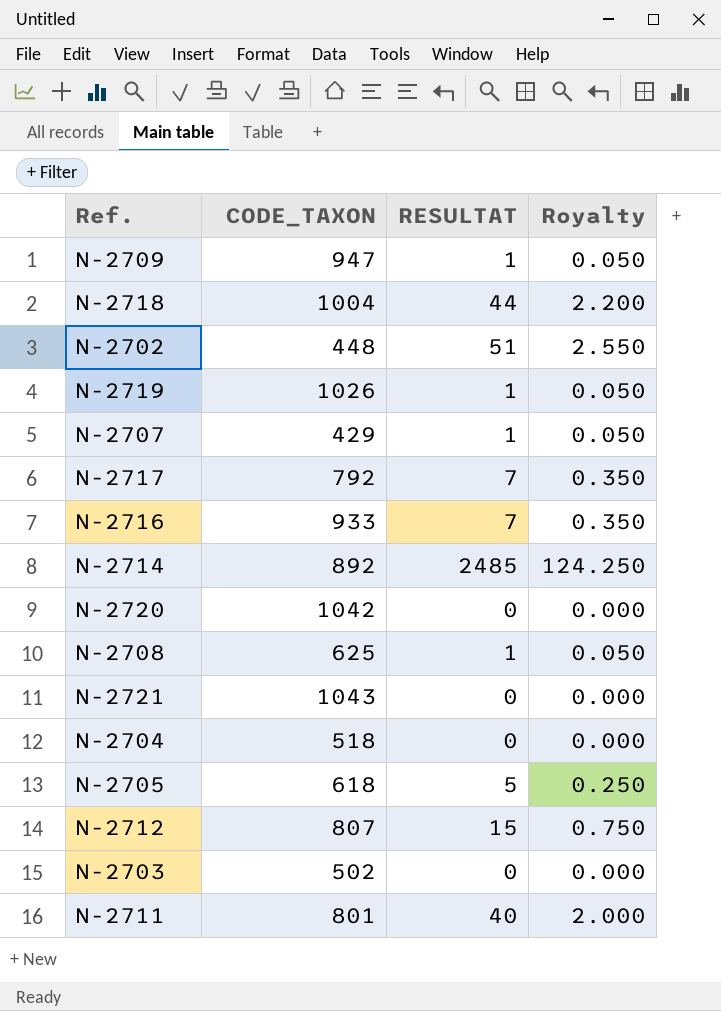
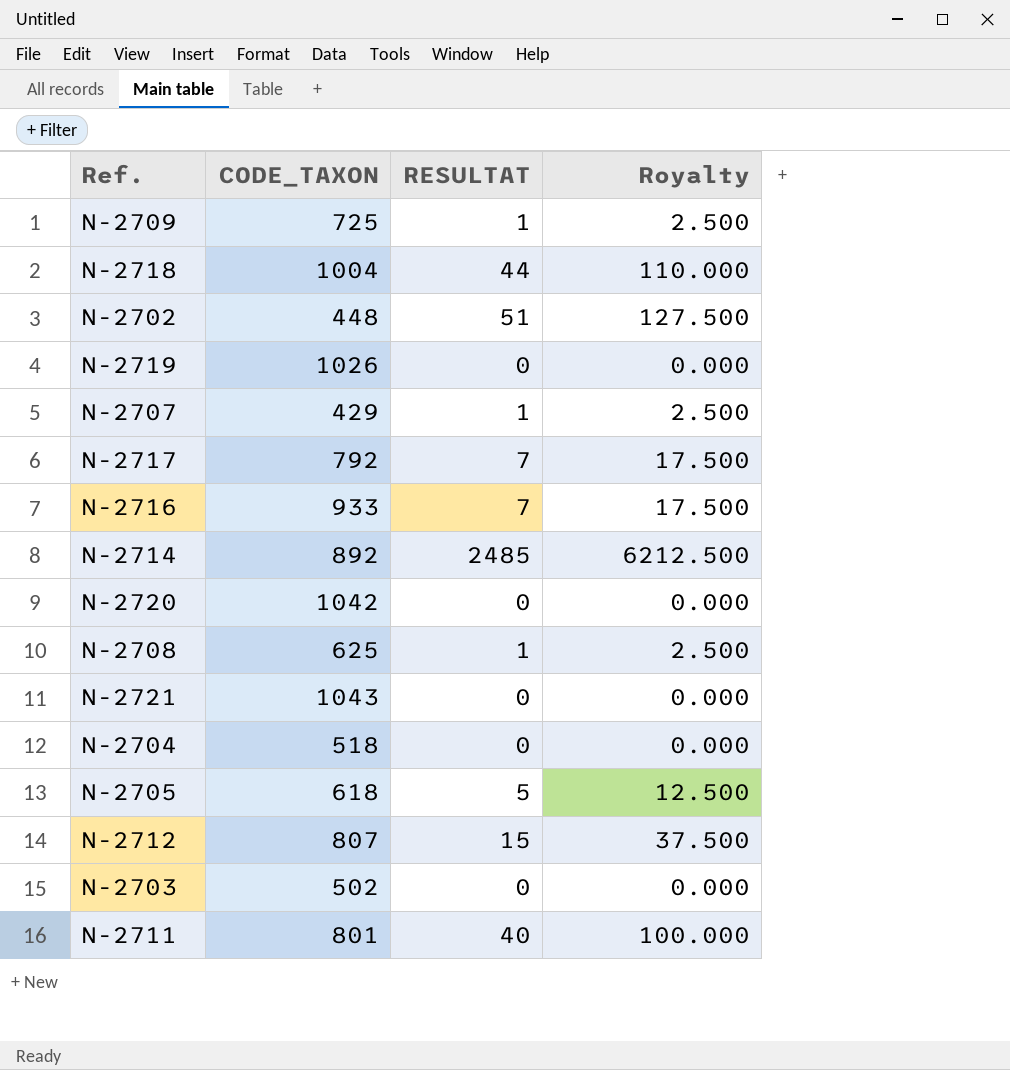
column Royalty | formula: [RESULTAT] * 0.05 -> [RESULTAT] * 2.5
N-2709 | CODE_TAXON: 947 -> 725
N-2719 | RESULTAT: 1 -> 0

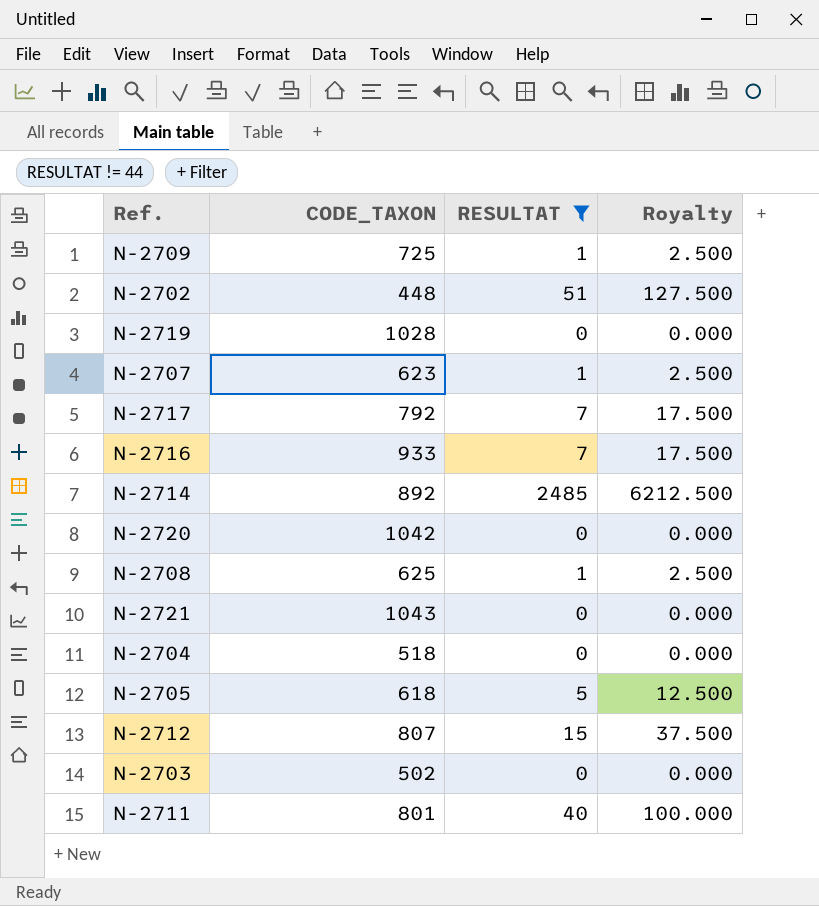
filter: none -> RESULTAT != 44
N-2719 | CODE_TAXON: 1026 -> 1028
N-2707 | CODE_TAXON: 429 -> 623

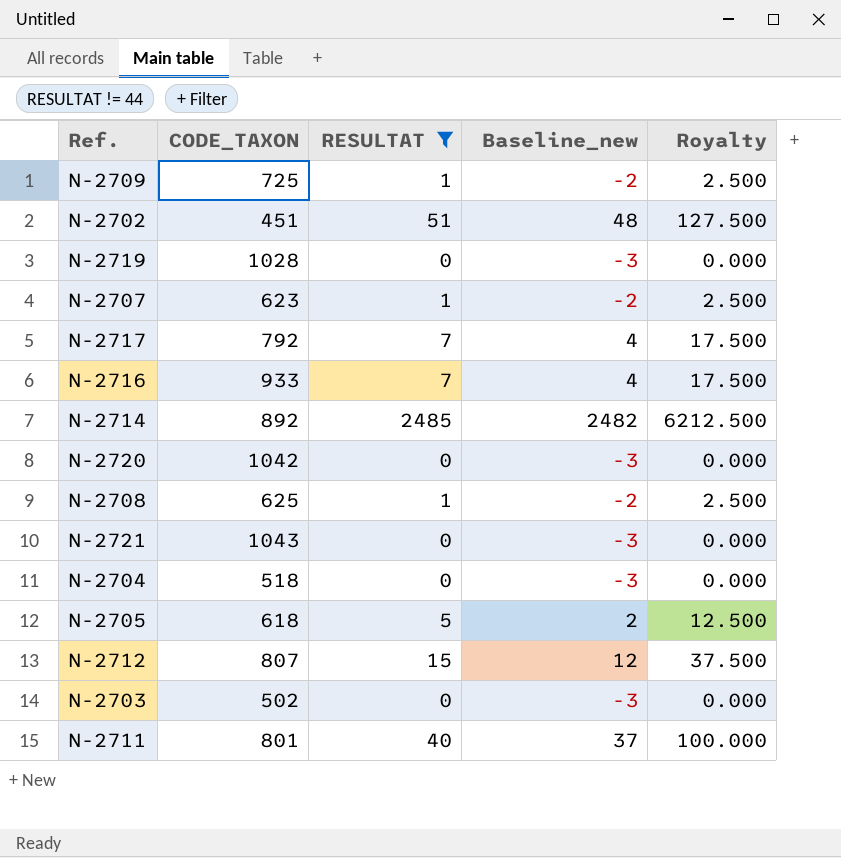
column Baseline_new | formula: none -> [RESULTAT] - 3
N-2702 | CODE_TAXON: 448 -> 451

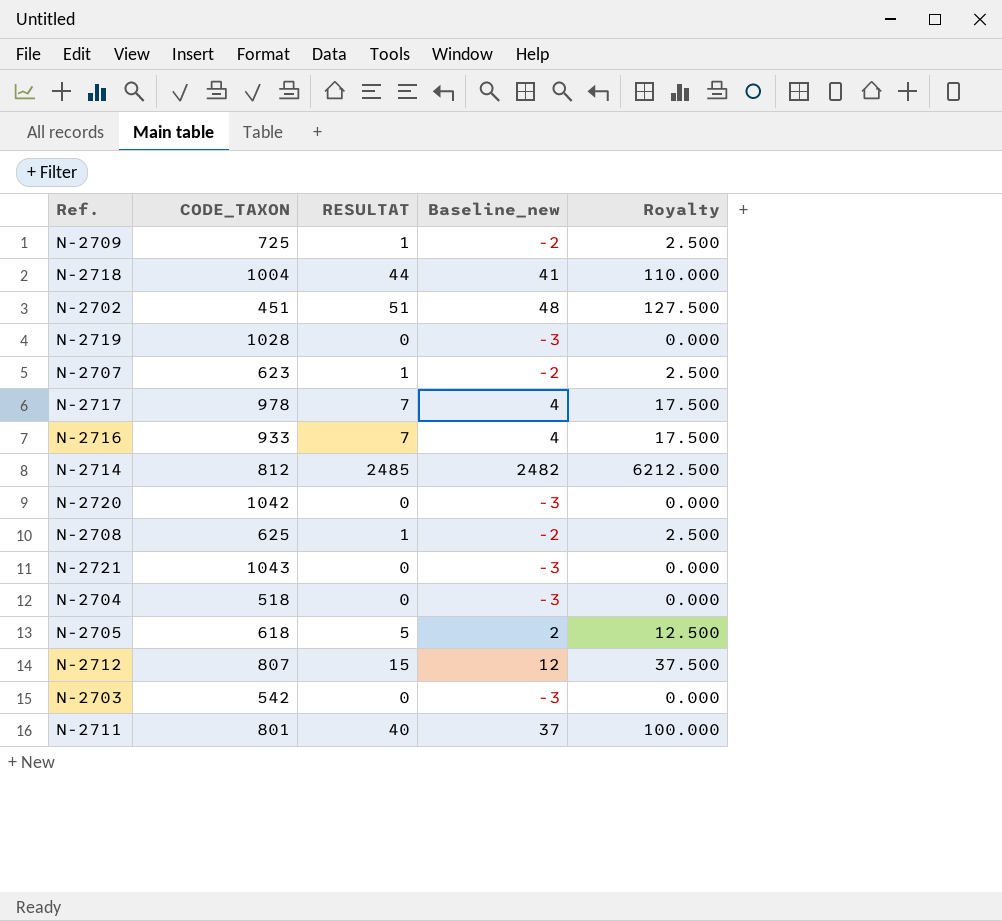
filter: RESULTAT != 44 -> none
N-2717 | CODE_TAXON: 792 -> 978
N-2714 | CODE_TAXON: 892 -> 812
N-2703 | CODE_TAXON: 502 -> 542

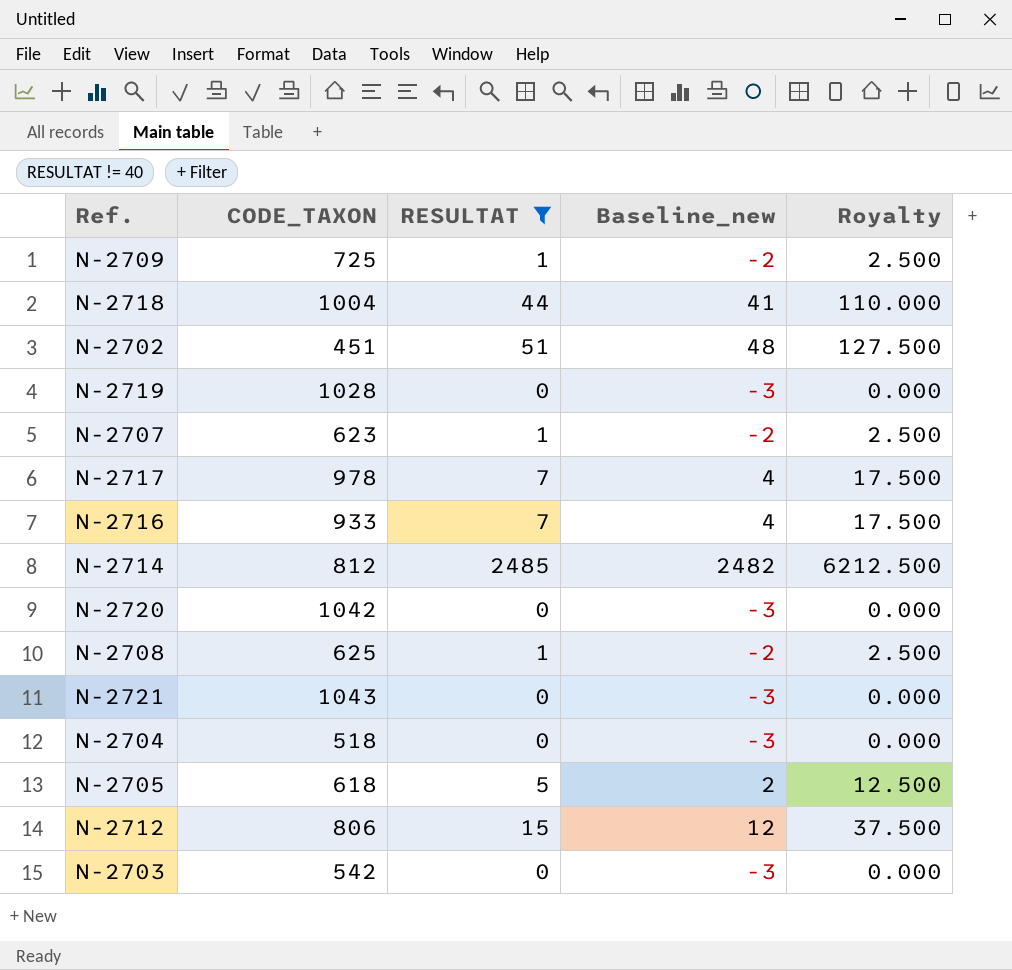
filter: none -> RESULTAT != 40
N-2712 | CODE_TAXON: 807 -> 806

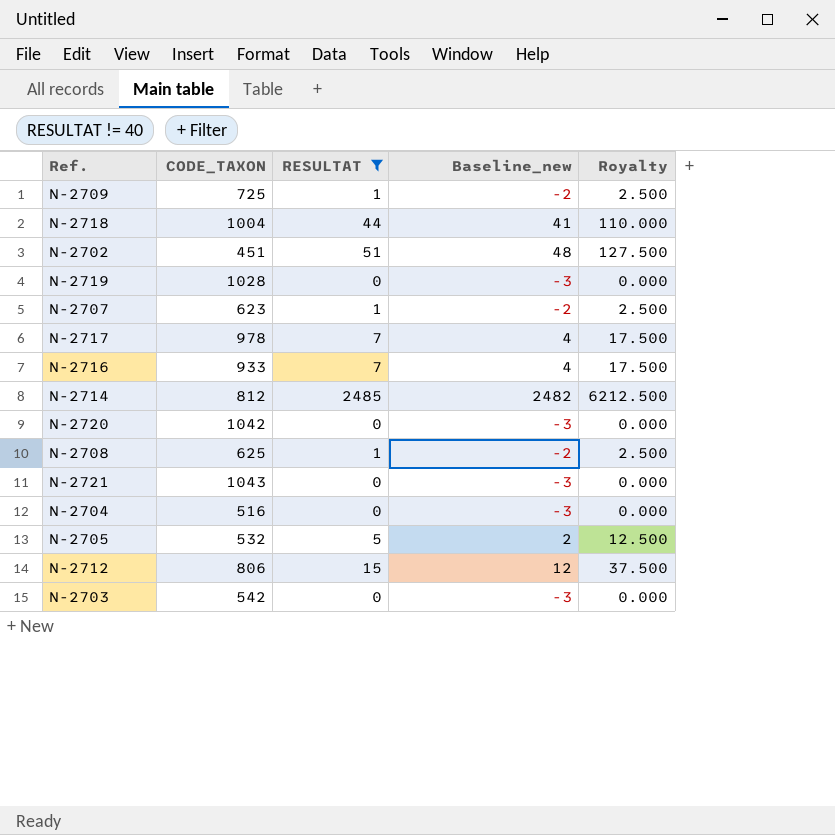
N-2704 | CODE_TAXON: 518 -> 516
N-2705 | CODE_TAXON: 618 -> 532

